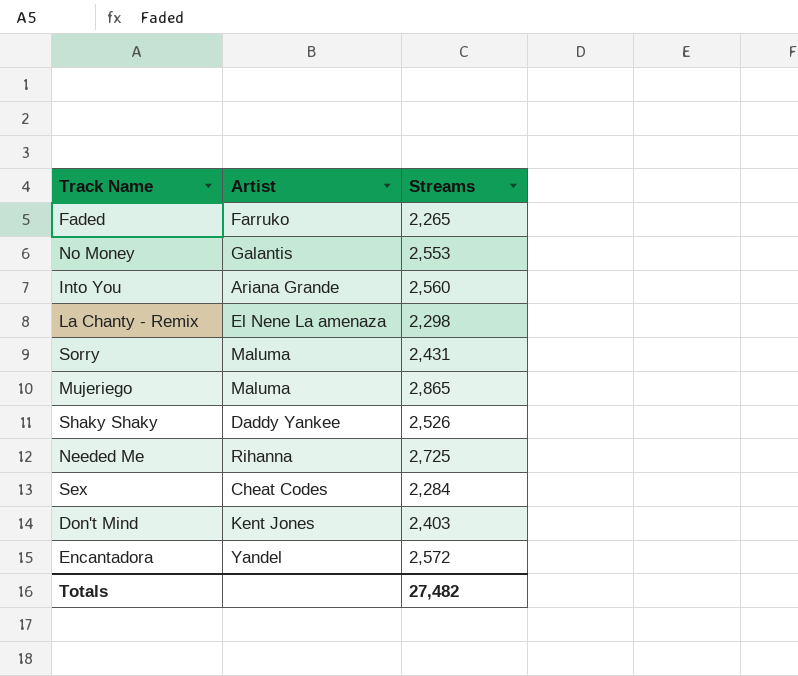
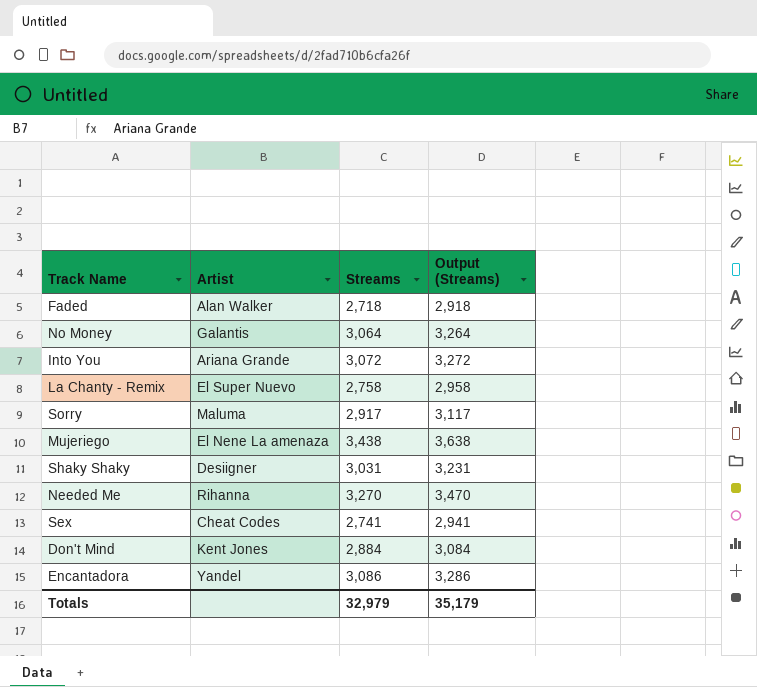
column Output (Streams) | formula: none -> [Streams] + 200
Faded | Artist: Farruko -> Alan Walker
Faded | Streams: 2,265 -> 2,718
No Money | Streams: 2,553 -> 3,064
Into You | Streams: 2,560 -> 3,072
La Chanty - Remix | Artist: El Nene La amenaza -> El Super Nuevo
La Chanty - Remix | Streams: 2,298 -> 2,758
Sorry | Streams: 2,431 -> 2,917
Mujeriego | Artist: Maluma -> El Nene La amenaza
Mujeriego | Streams: 2,865 -> 3,438
Shaky Shaky | Artist: Daddy Yankee -> Desiigner
Shaky Shaky | Streams: 2,526 -> 3,031
Needed Me | Streams: 2,725 -> 3,270
Sex | Streams: 2,284 -> 2,741
Don't Mind | Streams: 2,403 -> 2,884
Encantadora | Streams: 2,572 -> 3,086
Totals | Streams: 27,482 -> 32,979

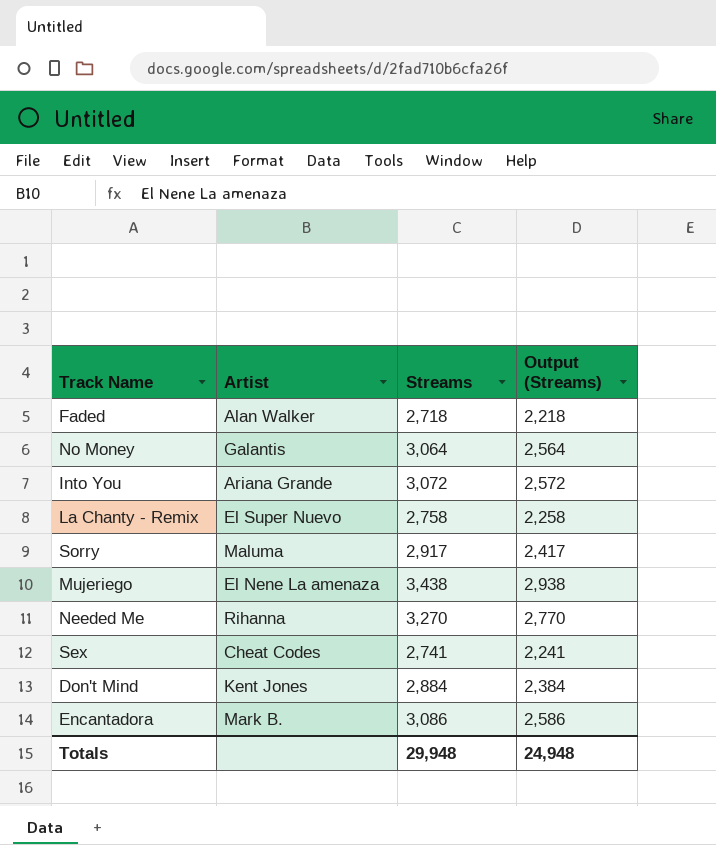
column Output (Streams) | formula: [Streams] + 200 -> [Streams] - 500
row Shaky Shaky: Desiigner | 3,031 | 3,231 -> none
Encantadora | Artist: Yandel -> Mark B.
Totals | Streams: 32,979 -> 29,948
Totals | Output (Streams): 35,179 -> 24,948

